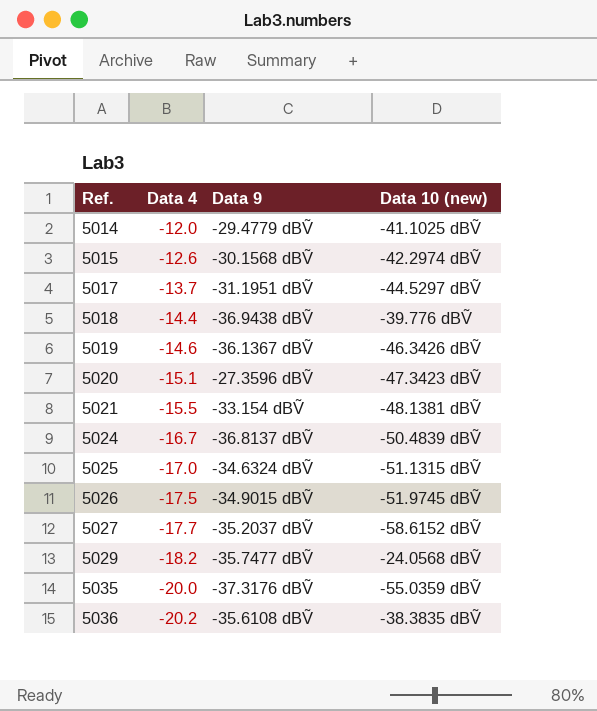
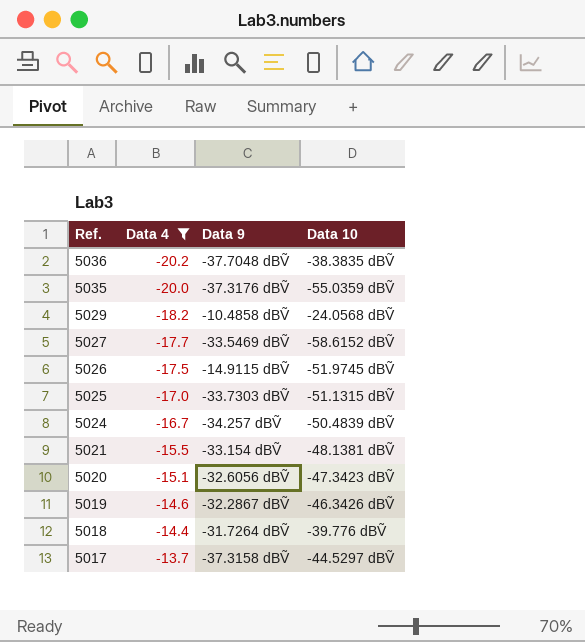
filter: none -> Data 4 <= -13.7
row order: Ref. ascending -> Ref. descending
column name: Data 10 (new) -> Data 10
5036 | Data 9: -35.6108 dBṼ -> -37.7048 dBṼ
5029 | Data 9: -35.7477 dBṼ -> -10.4858 dBṼ
5027 | Data 9: -35.2037 dBṼ -> -33.5469 dBṼ
5026 | Data 9: -34.9015 dBṼ -> -14.9115 dBṼ
5025 | Data 9: -34.6324 dBṼ -> -33.7303 dBṼ
5024 | Data 9: -36.8137 dBṼ -> -34.257 dBṼ
5020 | Data 9: -27.3596 dBṼ -> -32.6056 dBṼ
5019 | Data 9: -36.1367 dBṼ -> -32.2867 dBṼ
5018 | Data 9: -36.9438 dBṼ -> -31.7264 dBṼ
5017 | Data 9: -31.1951 dBṼ -> -37.3158 dBṼ

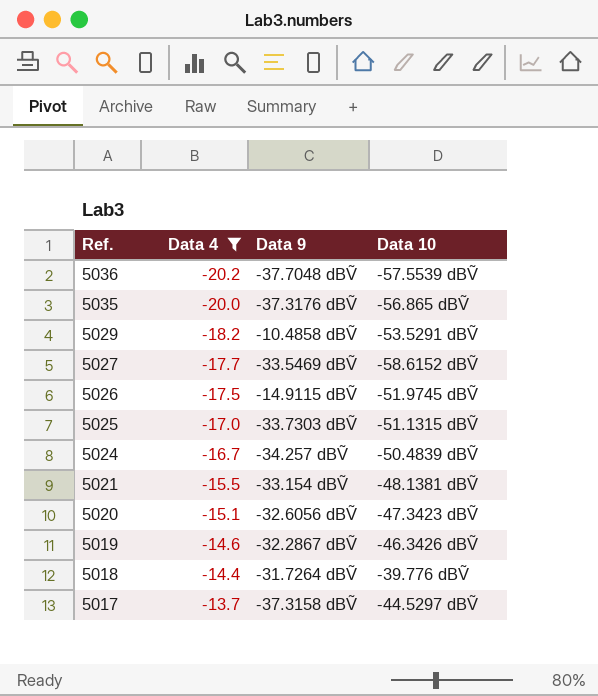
5036 | Data 10: -38.3835 dBṼ -> -57.5539 dBṼ
5035 | Data 10: -55.0359 dBṼ -> -56.865 dBṼ
5029 | Data 10: -24.0568 dBṼ -> -53.5291 dBṼ

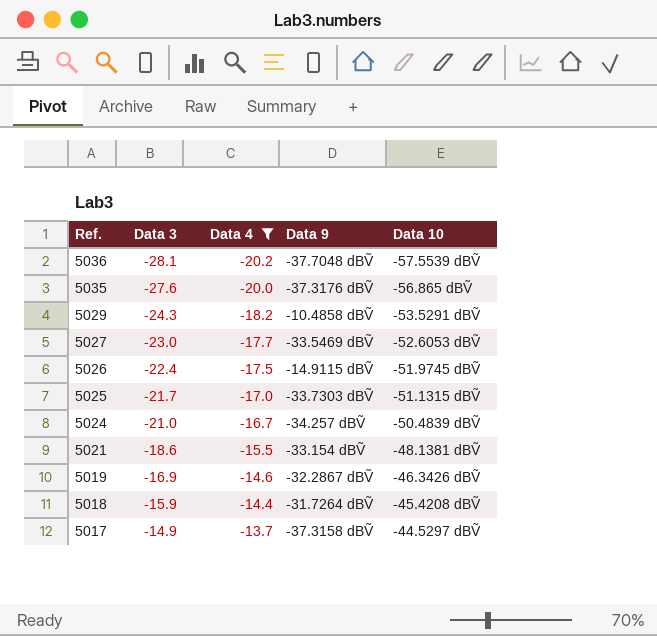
column Data 3 | position: none -> 2
row 5020: -15.1 | -32.6056 dBṼ | -47.3423 dBṼ -> none
5027 | Data 10: -58.6152 dBṼ -> -52.6053 dBṼ
5018 | Data 10: -39.776 dBṼ -> -45.4208 dBṼ

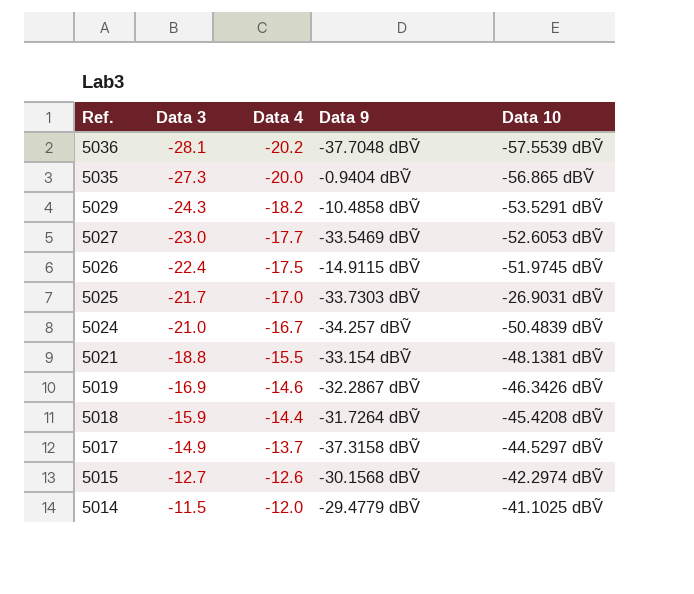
filter: Data 4 <= -13.7 -> none
5035 | Data 3: -27.6 -> -27.3
5035 | Data 9: -37.3176 dBṼ -> -0.9404 dBṼ
5025 | Data 10: -51.1315 dBṼ -> -26.9031 dBṼ
5021 | Data 3: -18.6 -> -18.8

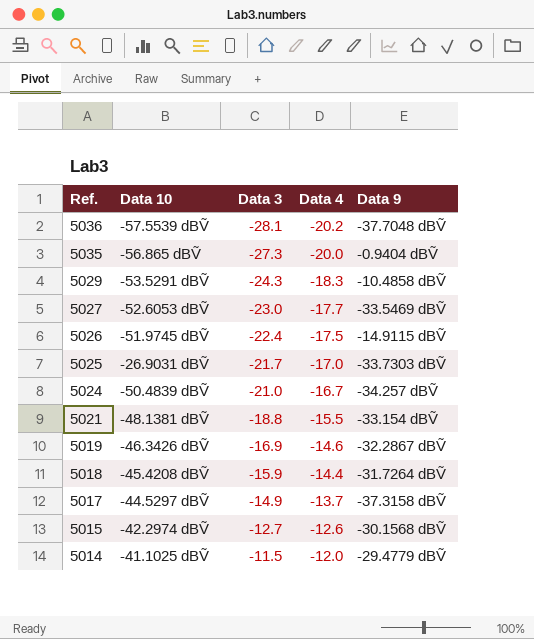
column Data 10 | position: 5 -> 2
5029 | Data 4: -18.2 -> -18.3

